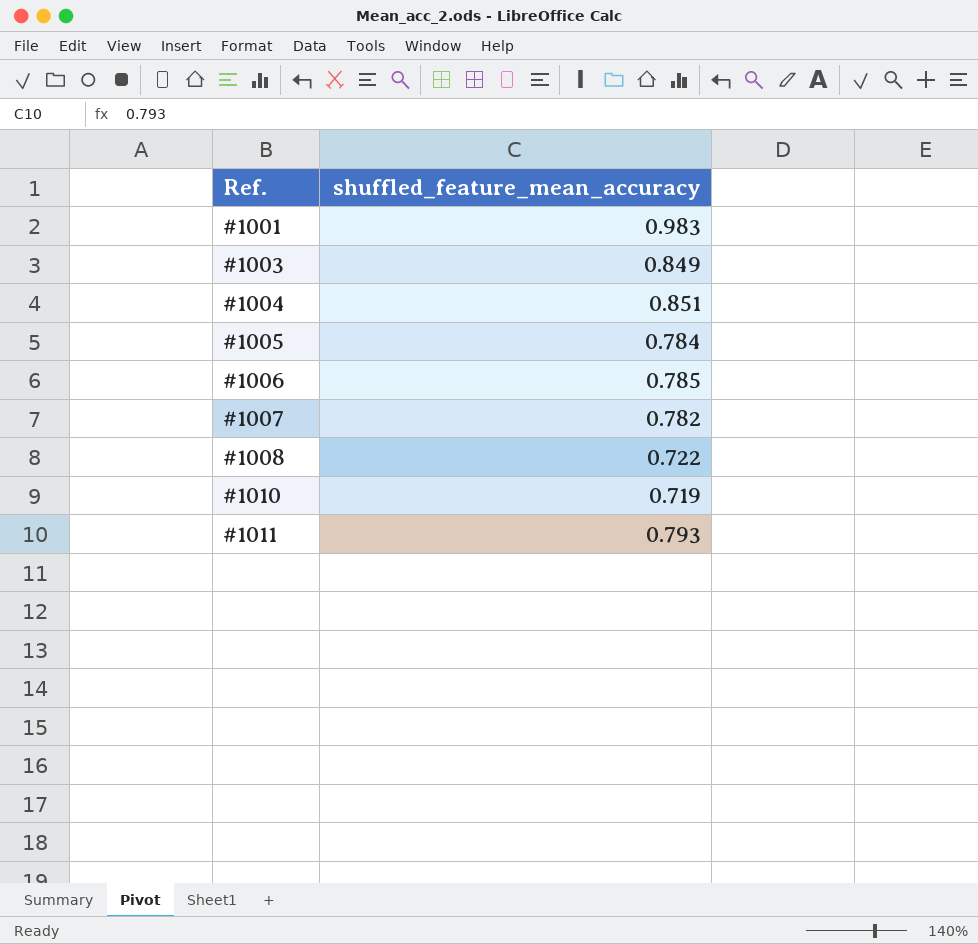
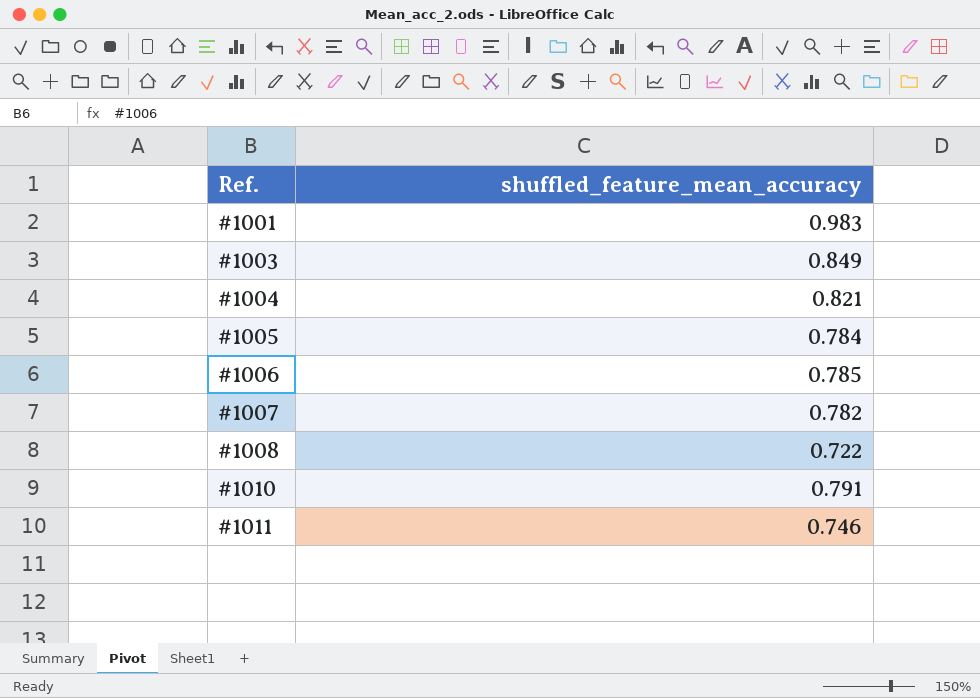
#1004 | shuffled_feature_mean_accuracy: 0.851 -> 0.821
#1010 | shuffled_feature_mean_accuracy: 0.719 -> 0.791
#1011 | shuffled_feature_mean_accuracy: 0.793 -> 0.746

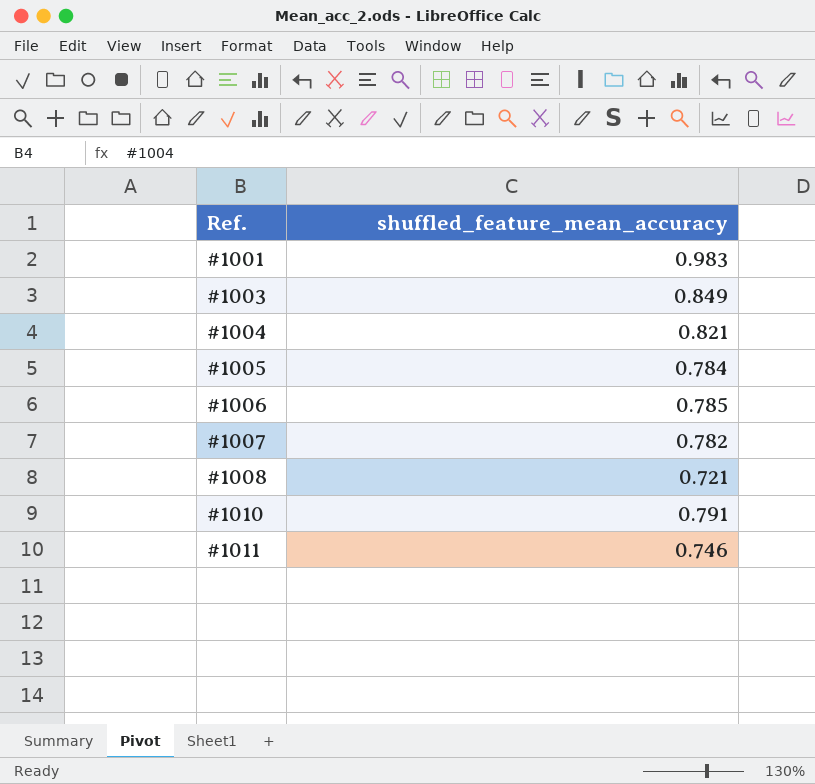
#1008 | shuffled_feature_mean_accuracy: 0.722 -> 0.721

